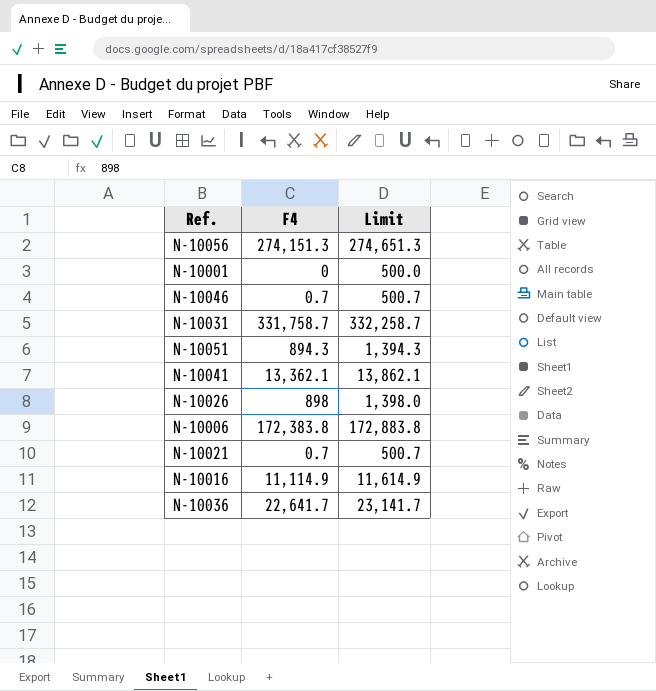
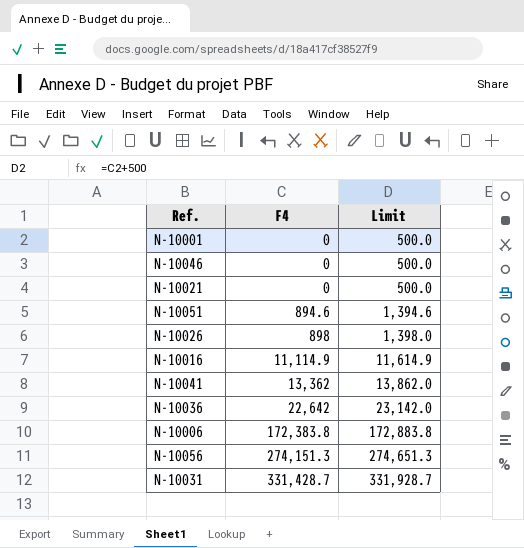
row order: none -> F4 ascending
N-10046 | F4: 0.7 -> 0
N-10046 | Limit: 500.7 -> 500.0
N-10021 | F4: 0.7 -> 0
N-10021 | Limit: 500.7 -> 500.0
N-10051 | F4: 894.3 -> 894.6
N-10051 | Limit: 1,394.3 -> 1,394.6
N-10041 | F4: 13,362.1 -> 13,362
N-10041 | Limit: 13,862.1 -> 13,862.0
N-10036 | F4: 22,641.7 -> 22,642
N-10036 | Limit: 23,141.7 -> 23,142.0
N-10031 | F4: 331,758.7 -> 331,428.7
N-10031 | Limit: 332,258.7 -> 331,928.7

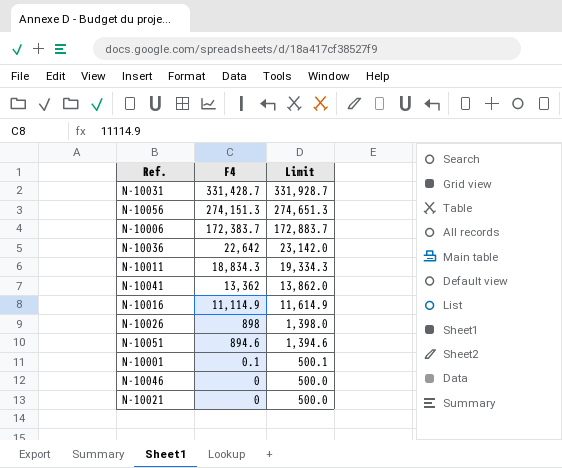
row order: F4 ascending -> F4 descending
N-10006 | F4: 172,383.8 -> 172,383.7
N-10006 | Limit: 172,883.8 -> 172,883.7
row N-10011: none -> 18,834.3 | 19,334.3
N-10001 | F4: 0 -> 0.1
N-10001 | Limit: 500.0 -> 500.1

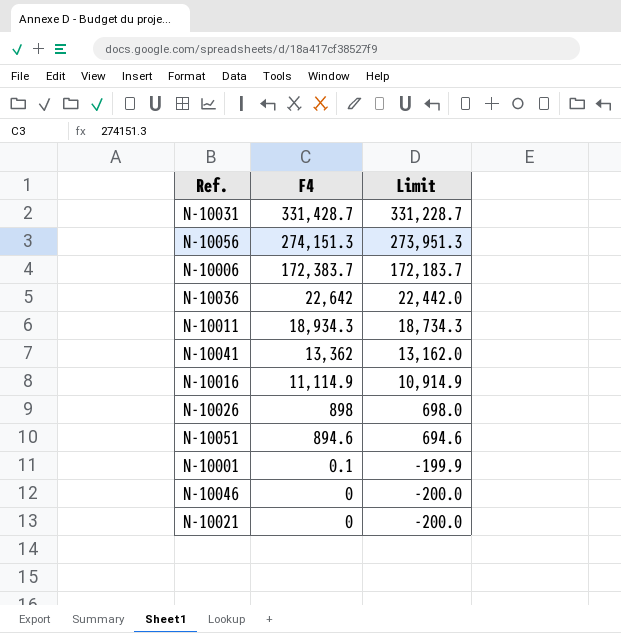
column Limit | formula: [F4] + 500 -> [F4] - 200
N-10011 | F4: 18,834.3 -> 18,934.3

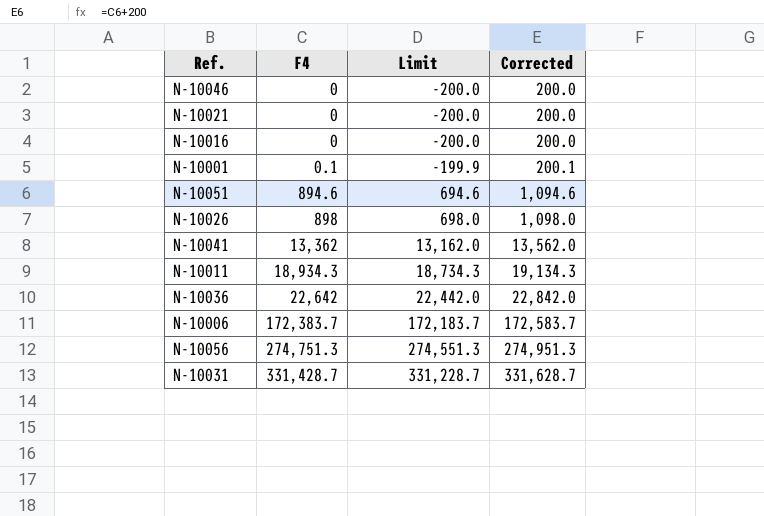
row order: F4 descending -> F4 ascending
column Corrected | formula: none -> [F4] + 200
N-10016 | F4: 11,114.9 -> 0
N-10016 | Limit: 10,914.9 -> -200.0
N-10056 | F4: 274,151.3 -> 274,751.3
N-10056 | Limit: 273,951.3 -> 274,551.3

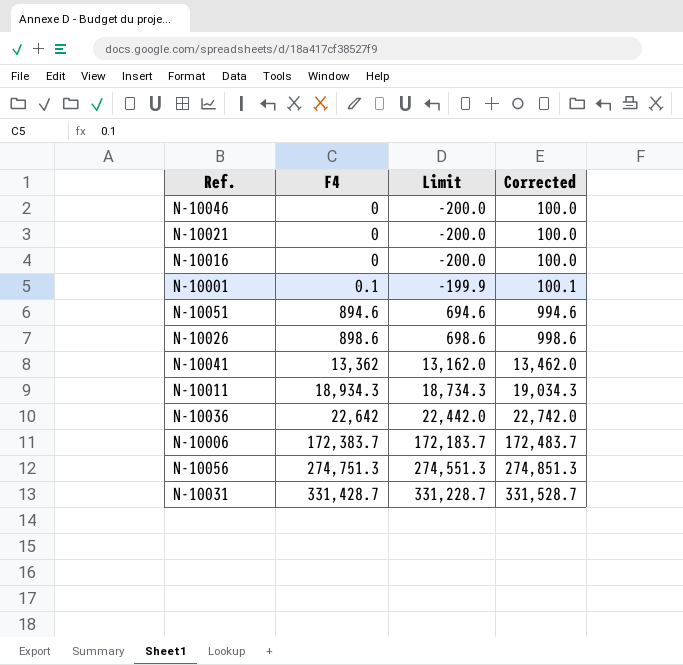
column Corrected | formula: [F4] + 200 -> [F4] + 100
N-10026 | F4: 898 -> 898.6
N-10026 | Limit: 698.0 -> 698.6

